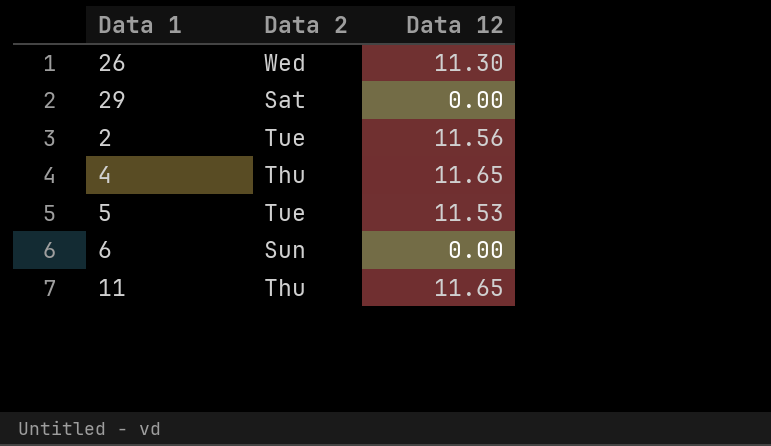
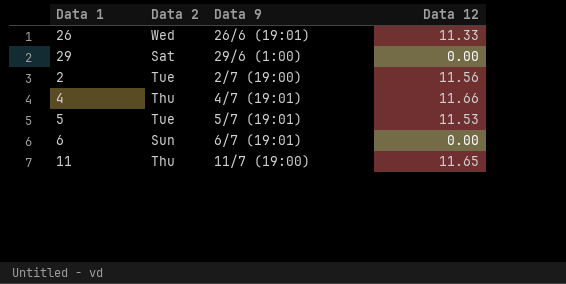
column Data 9 | position: none -> 3
26 | Data 12: 11.30 -> 11.33
4 | Data 12: 11.65 -> 11.66

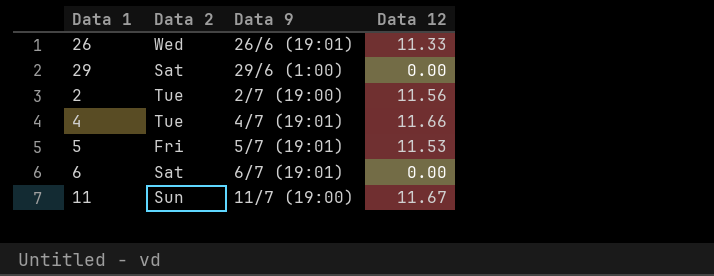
4 | Data 2: Thu -> Tue
5 | Data 2: Tue -> Fri
6 | Data 2: Sun -> Sat
11 | Data 2: Thu -> Sun
11 | Data 12: 11.65 -> 11.67

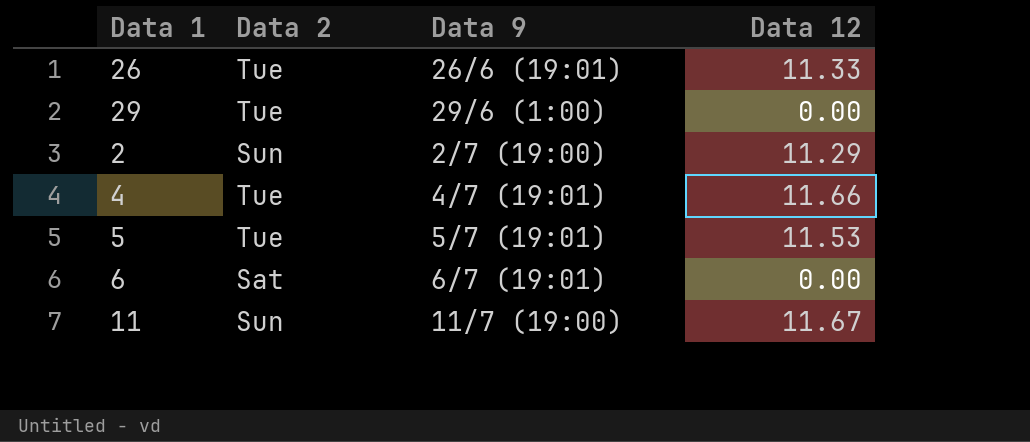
26 | Data 2: Wed -> Tue
29 | Data 2: Sat -> Tue
2 | Data 2: Tue -> Sun
2 | Data 12: 11.56 -> 11.29
5 | Data 2: Fri -> Tue

